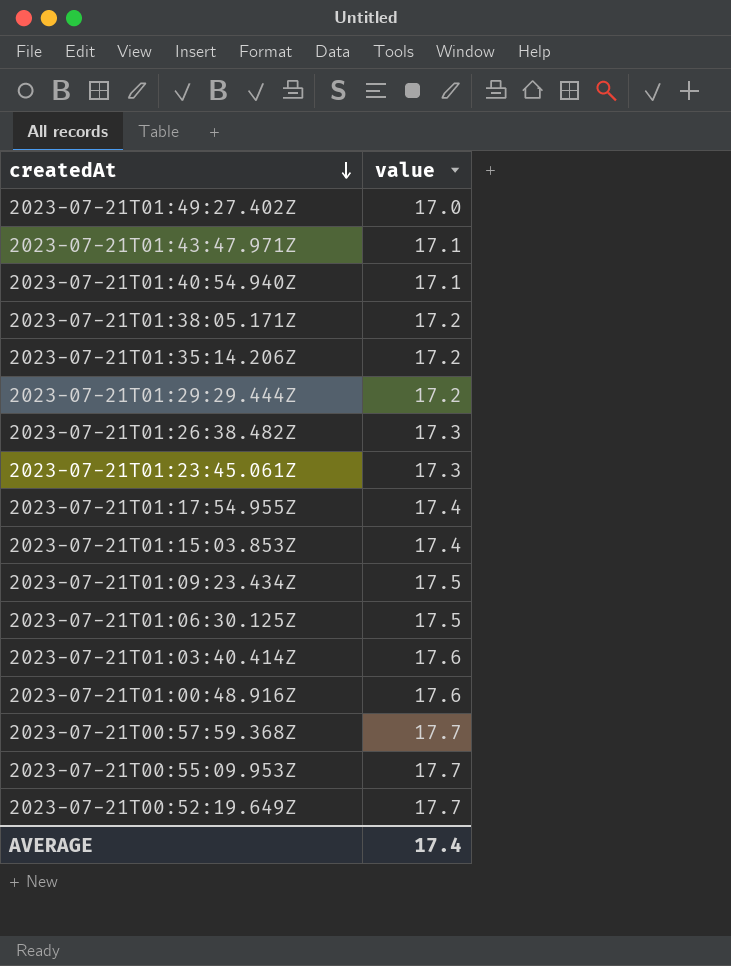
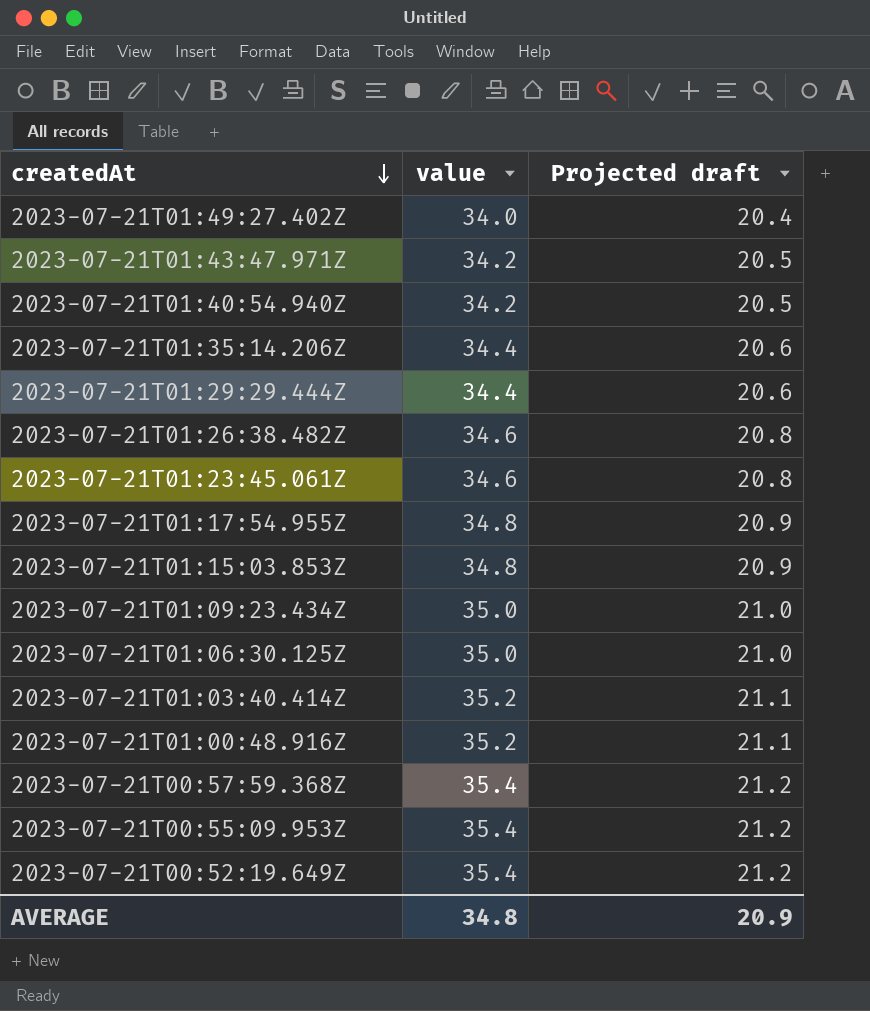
column Projected draft | formula: none -> [value] * 0.6
row 2023-07-21T01:38:05.171Z: 17.2 -> none
2023-07-21T01:49:27.402Z | value: 17.0 -> 34.0
2023-07-21T01:43:47.971Z | value: 17.1 -> 34.2
2023-07-21T01:40:54.940Z | value: 17.1 -> 34.2
2023-07-21T01:35:14.206Z | value: 17.2 -> 34.4
2023-07-21T01:29:29.444Z | value: 17.2 -> 34.4
2023-07-21T01:26:38.482Z | value: 17.3 -> 34.6
2023-07-21T01:23:45.061Z | value: 17.3 -> 34.6
2023-07-21T01:17:54.955Z | value: 17.4 -> 34.8
2023-07-21T01:15:03.853Z | value: 17.4 -> 34.8
2023-07-21T01:09:23.434Z | value: 17.5 -> 35.0
2023-07-21T01:06:30.125Z | value: 17.5 -> 35.0
2023-07-21T01:03:40.414Z | value: 17.6 -> 35.2
2023-07-21T01:00:48.916Z | value: 17.6 -> 35.2
2023-07-21T00:57:59.368Z | value: 17.7 -> 35.4
2023-07-21T00:55:09.953Z | value: 17.7 -> 35.4
2023-07-21T00:52:19.649Z | value: 17.7 -> 35.4
AVERAGE | value: 17.4 -> 34.8

